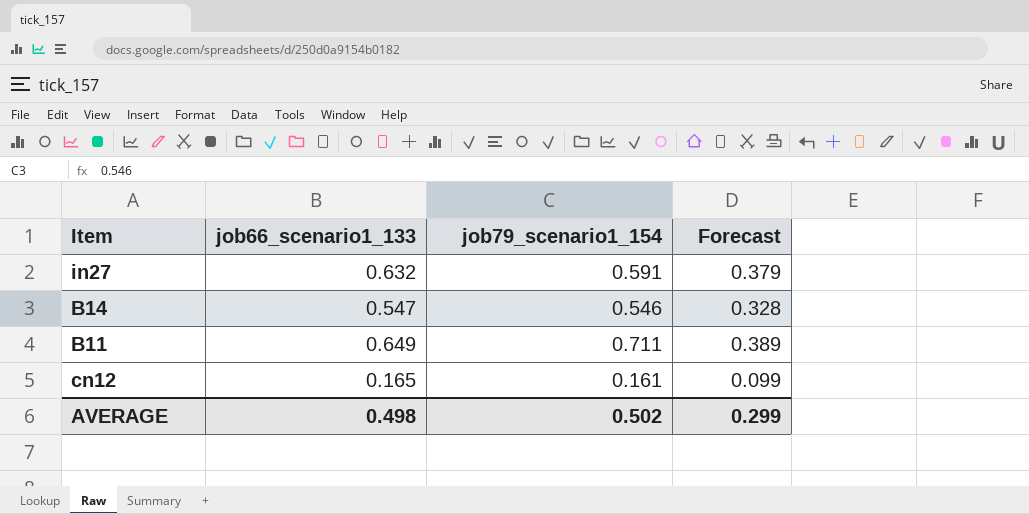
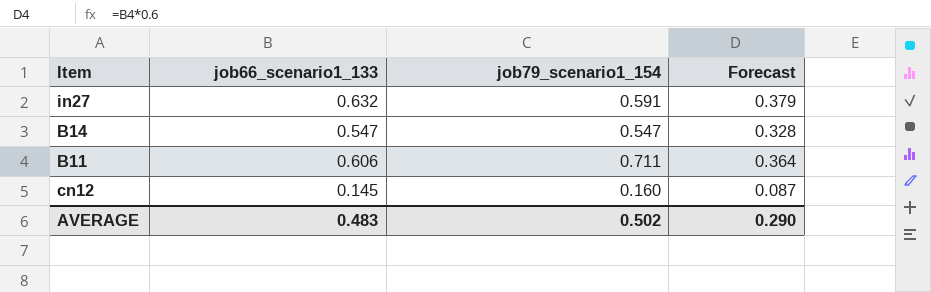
B14 | job79_scenario1_154: 0.546 -> 0.547
B11 | job66_scenario1_133: 0.649 -> 0.606
B11 | Forecast: 0.389 -> 0.364
cn12 | job66_scenario1_133: 0.165 -> 0.145
cn12 | job79_scenario1_154: 0.161 -> 0.160
cn12 | Forecast: 0.099 -> 0.087
AVERAGE | job66_scenario1_133: 0.498 -> 0.483
AVERAGE | Forecast: 0.299 -> 0.290

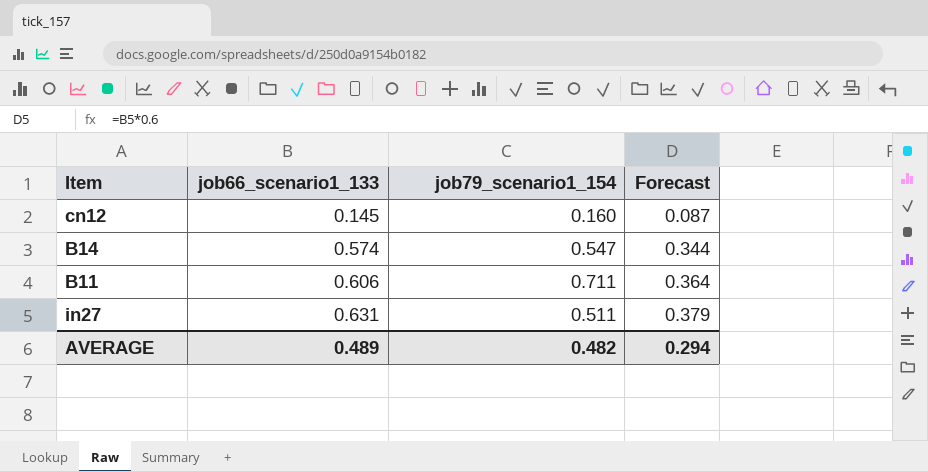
row order: none -> job66_scenario1_133 ascending
B14 | job66_scenario1_133: 0.547 -> 0.574
B14 | Forecast: 0.328 -> 0.344
in27 | job66_scenario1_133: 0.632 -> 0.631
in27 | job79_scenario1_154: 0.591 -> 0.511
AVERAGE | job66_scenario1_133: 0.483 -> 0.489
AVERAGE | job79_scenario1_154: 0.502 -> 0.482
AVERAGE | Forecast: 0.290 -> 0.294

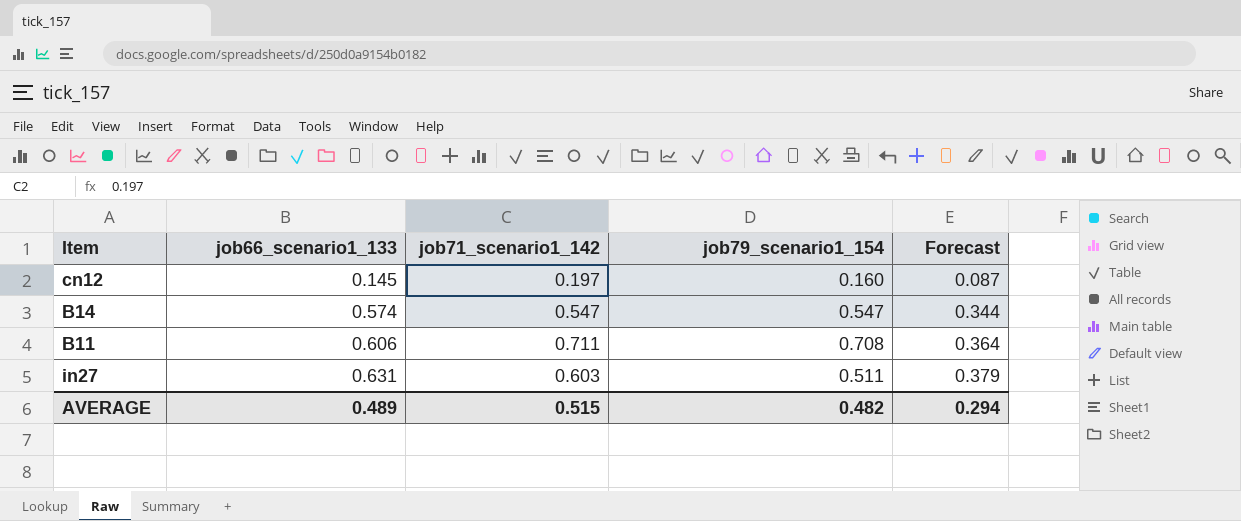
column job71_scenario1_142 | position: none -> 3
B11 | job79_scenario1_154: 0.711 -> 0.708

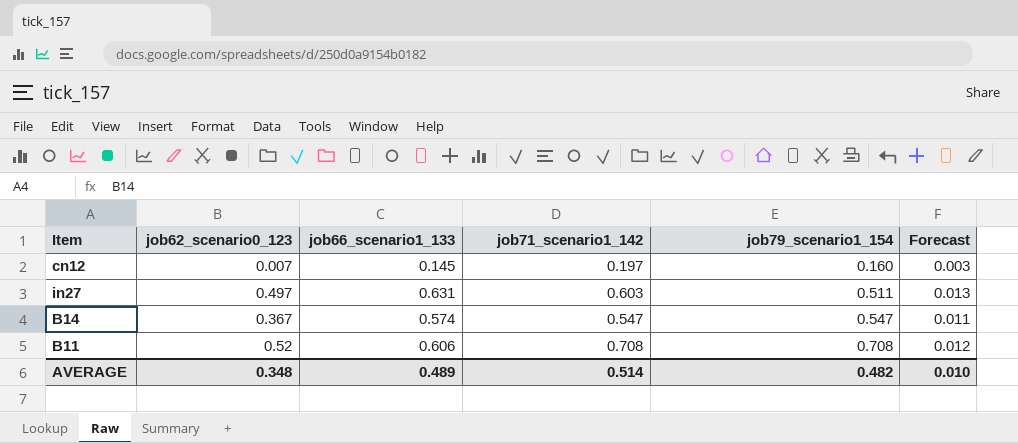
row order: job66_scenario1_133 ascending -> job79_scenario1_154 ascending
column job62_scenario0_123 | position: none -> 2
column Forecast | formula: [job66_scenario1_133] * 0.6 -> [job66_scenario1_133] * 0.02
B11 | job71_scenario1_142: 0.711 -> 0.708
AVERAGE | job71_scenario1_142: 0.515 -> 0.514
AVERAGE | Forecast: 0.294 -> 0.010

